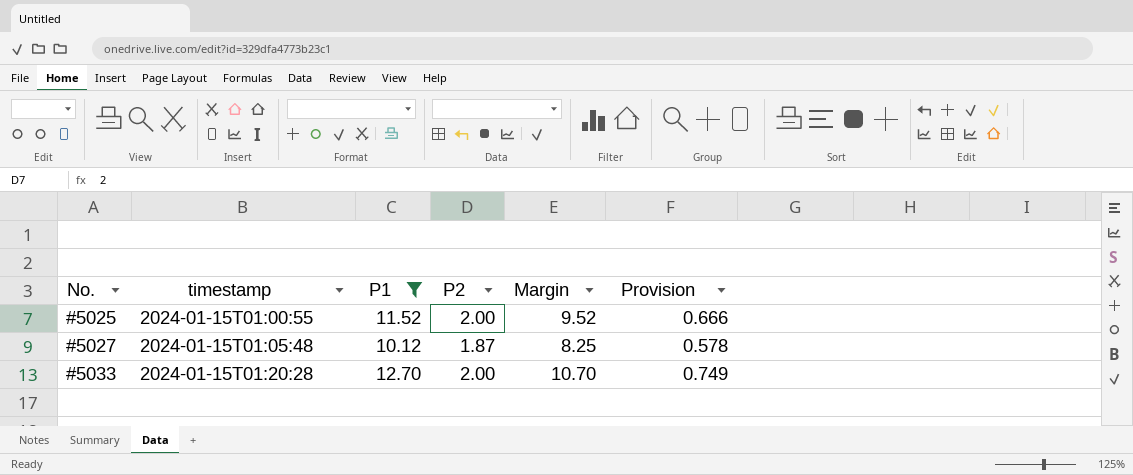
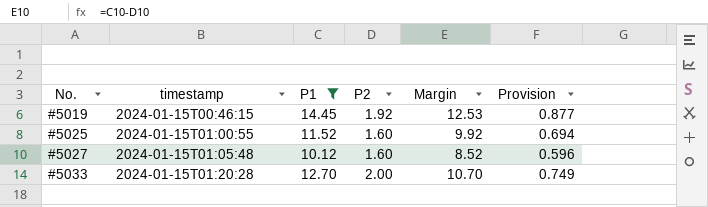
row #5019: none -> 2024-01-15T00:46:15 | 14.45 | 1.92 | 12.53 | 0.877
#5025 | P2: 2.00 -> 1.60
#5025 | Margin: 9.52 -> 9.92
#5025 | Provision: 0.666 -> 0.694
#5027 | P2: 1.87 -> 1.60
#5027 | Margin: 8.25 -> 8.52
#5027 | Provision: 0.578 -> 0.596

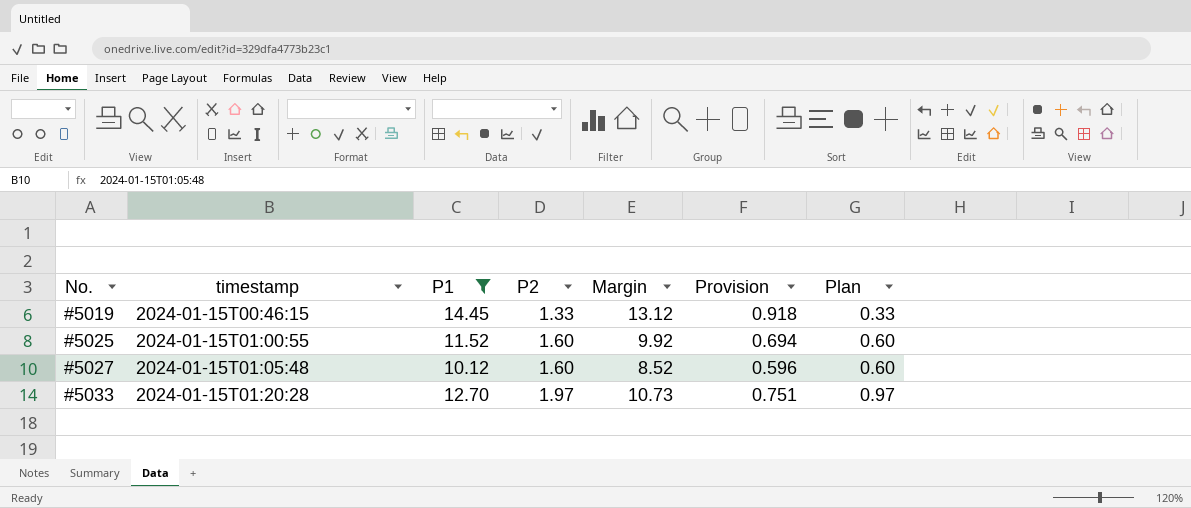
column Plan | formula: none -> [P2] - 1
#5019 | P2: 1.92 -> 1.33
#5019 | Margin: 12.53 -> 13.12
#5019 | Provision: 0.877 -> 0.918
#5033 | P2: 2.00 -> 1.97
#5033 | Margin: 10.70 -> 10.73
#5033 | Provision: 0.749 -> 0.751

